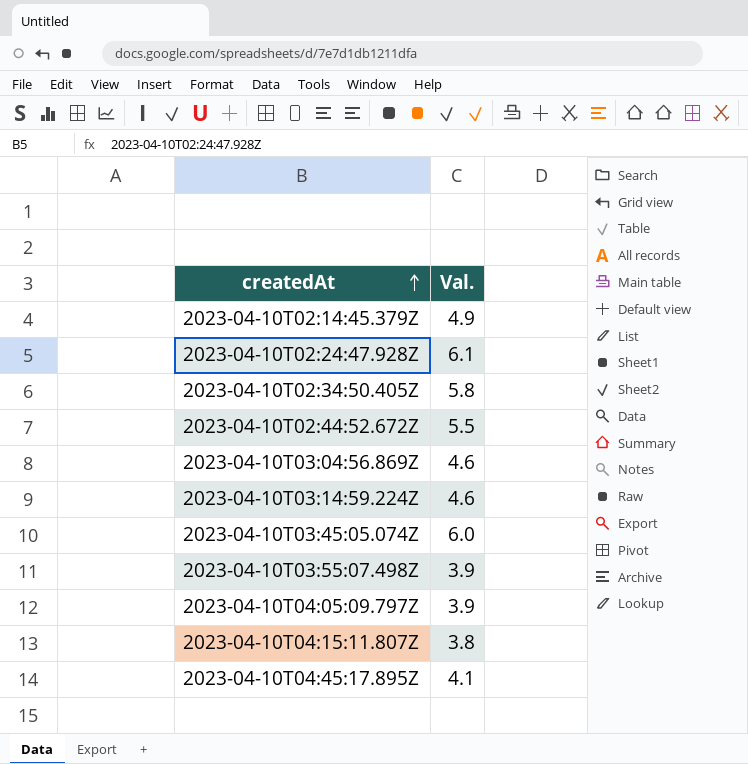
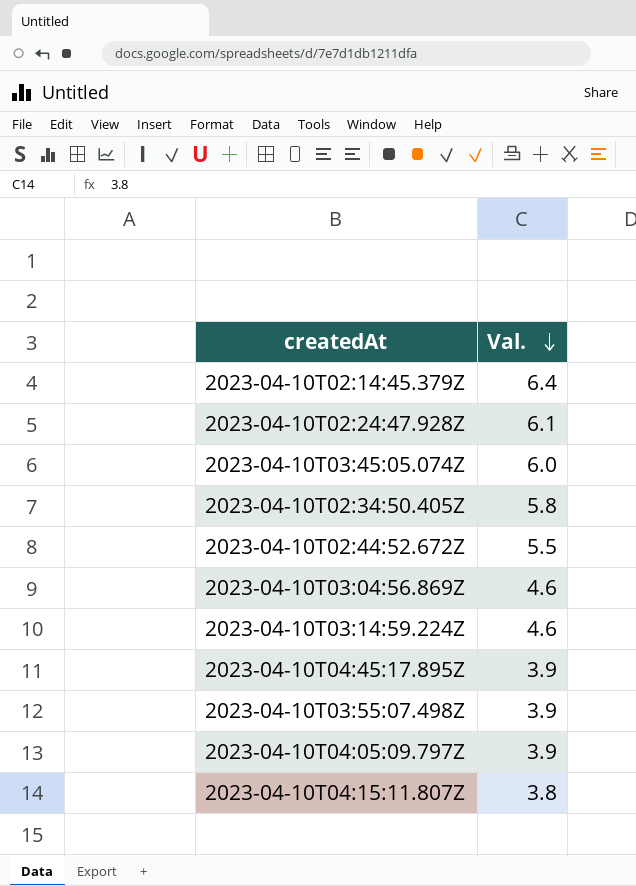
row order: createdAt ascending -> Val. descending
2023-04-10T02:14:45.379Z | Val.: 4.9 -> 6.4
2023-04-10T04:45:17.895Z | Val.: 4.1 -> 3.9

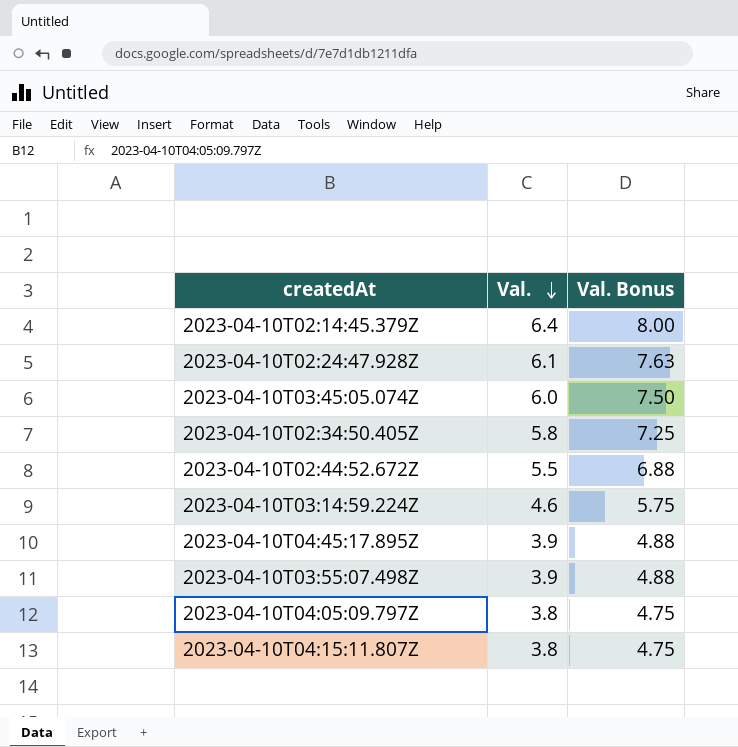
column Val. Bonus | formula: none -> [Val.] * 1.25
row 2023-04-10T03:04:56.869Z: 4.6 -> none
2023-04-10T04:05:09.797Z | Val.: 3.9 -> 3.8

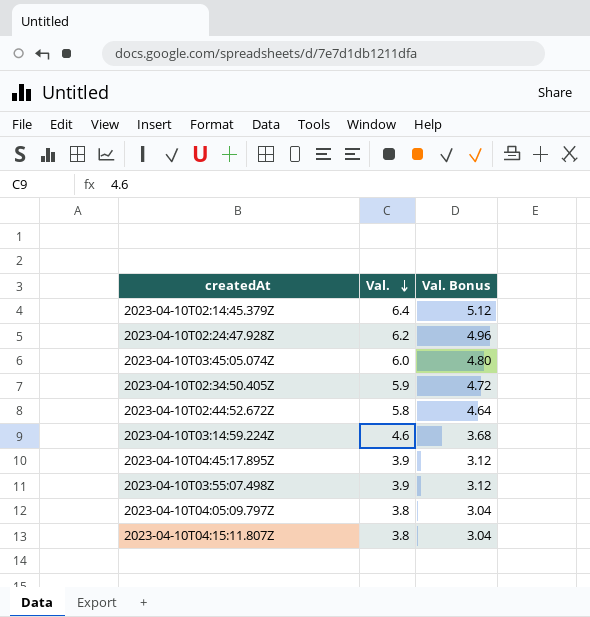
column Val. Bonus | formula: [Val.] * 1.25 -> [Val.] * 0.8
2023-04-10T02:24:47.928Z | Val.: 6.1 -> 6.2
2023-04-10T02:34:50.405Z | Val.: 5.8 -> 5.9
2023-04-10T02:44:52.672Z | Val.: 5.5 -> 5.8

